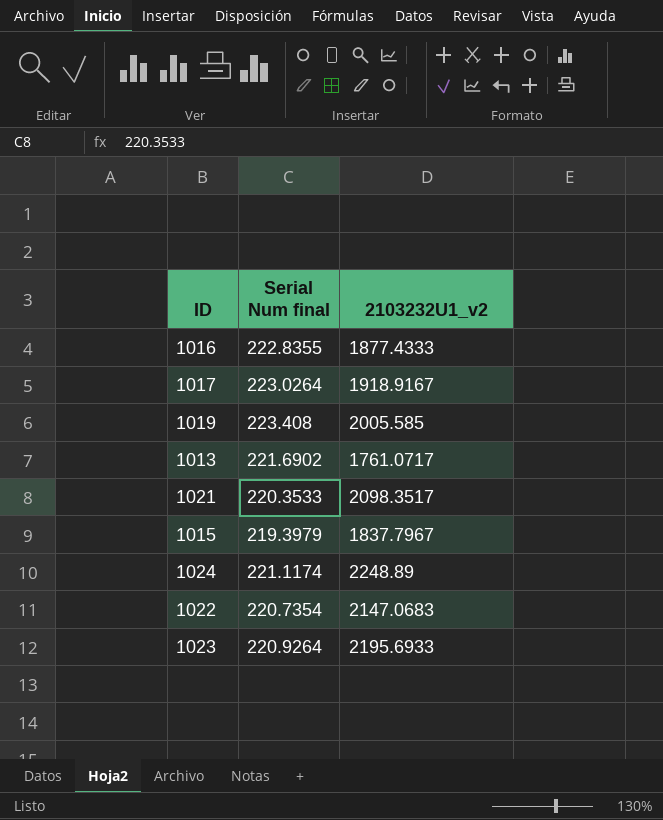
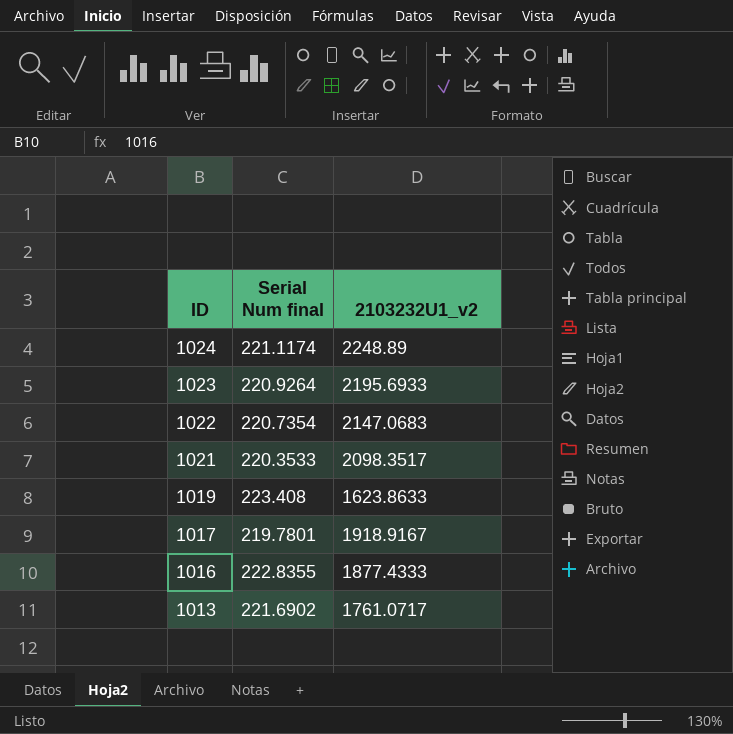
row order: none -> ID descending
row 1015: 219.3979 | 1837.7967 -> none
1019 | 2103232U1_v2: 2005.585 -> 1623.8633
1017 | Serial Num final: 223.0264 -> 219.7801

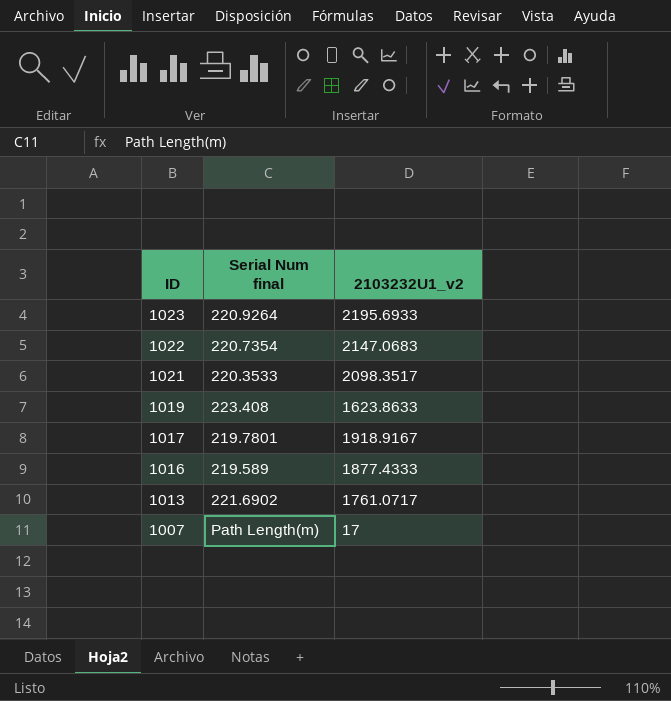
row 1024: 221.1174 | 2248.89 -> none
1016 | Serial Num final: 222.8355 -> 219.589
row 1007: none -> Path Length(m) | 17

